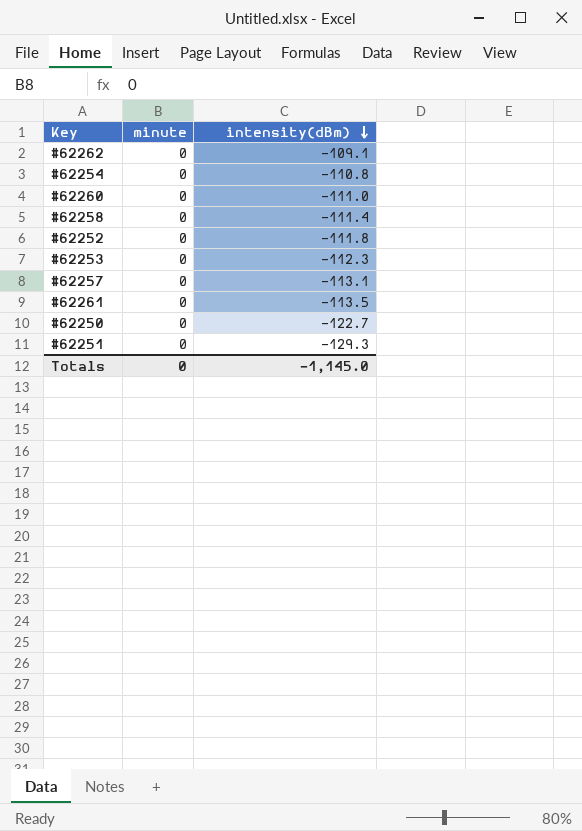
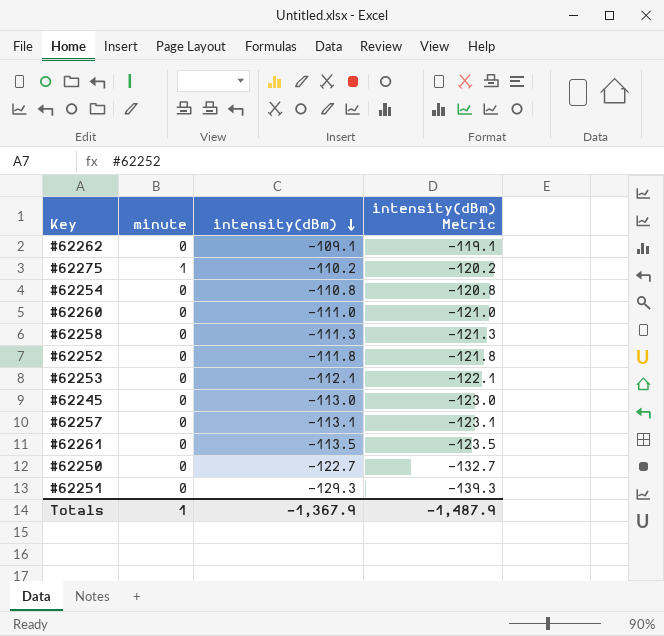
column intensity(dBm) Metric | formula: none -> [intensity(dBm)] - 10
row #62275: none -> 1 | -110.2 | -120.2
#62258 | intensity(dBm): -111.4 -> -111.3
#62253 | intensity(dBm): -112.3 -> -112.1
row #62245: none -> 0 | -113.0 | -123.0
Totals | minute: 0 -> 1
Totals | intensity(dBm): -1,145.0 -> -1,367.9

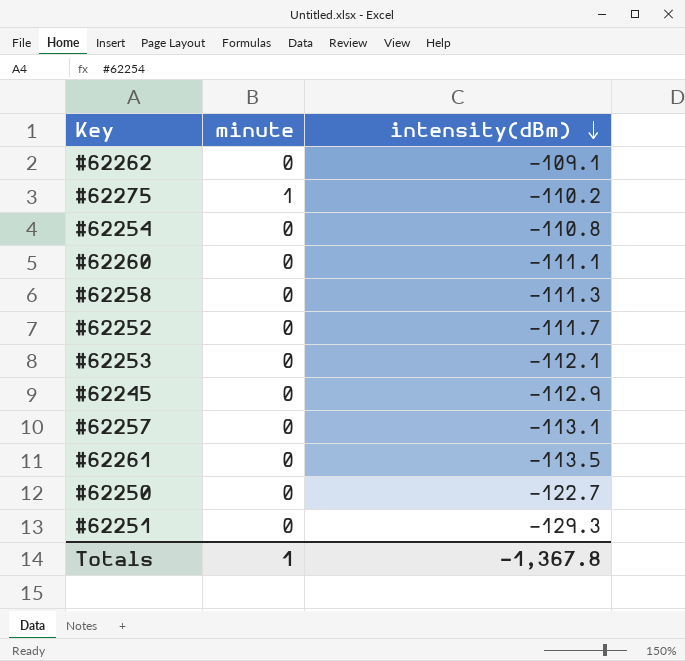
column intensity(dBm) Metric | formula: [intensity(dBm)] - 10 -> none
#62260 | intensity(dBm): -111.0 -> -111.1
#62252 | intensity(dBm): -111.8 -> -111.7
#62245 | intensity(dBm): -113.0 -> -112.9
Totals | intensity(dBm): -1,367.9 -> -1,367.8

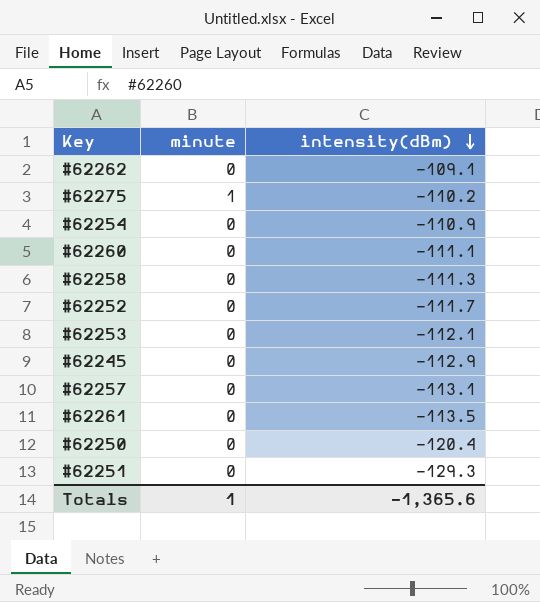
#62254 | intensity(dBm): -110.8 -> -110.9
#62250 | intensity(dBm): -122.7 -> -120.4
Totals | intensity(dBm): -1,367.8 -> -1,365.6

